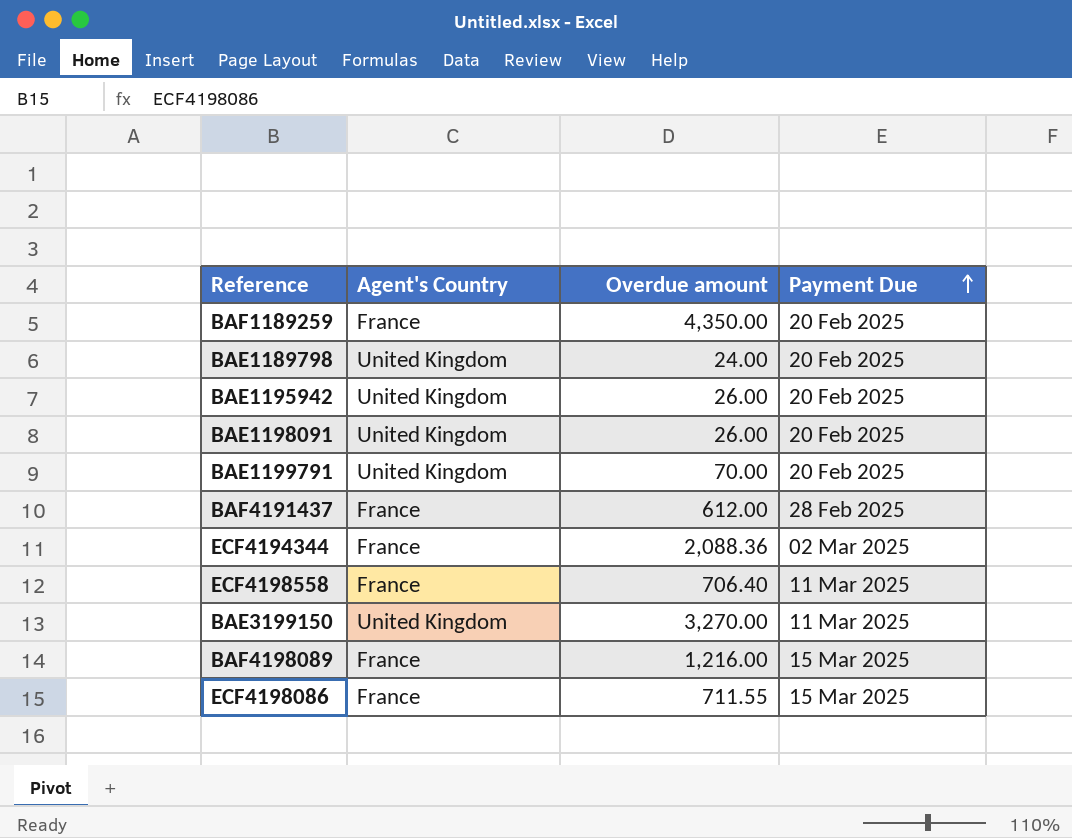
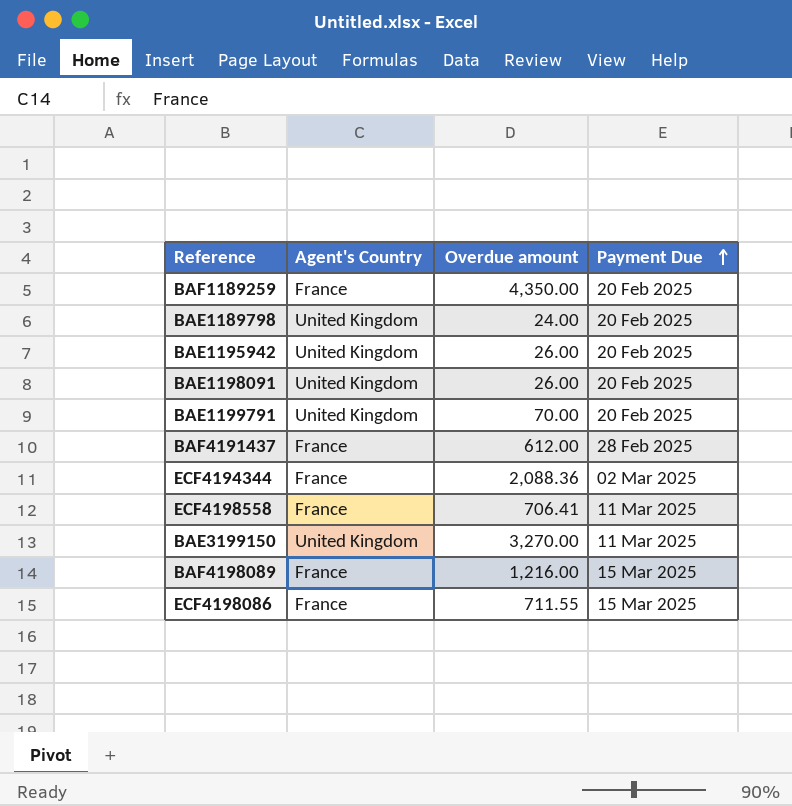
ECF4198558 | Overdue amount: 706.40 -> 706.41

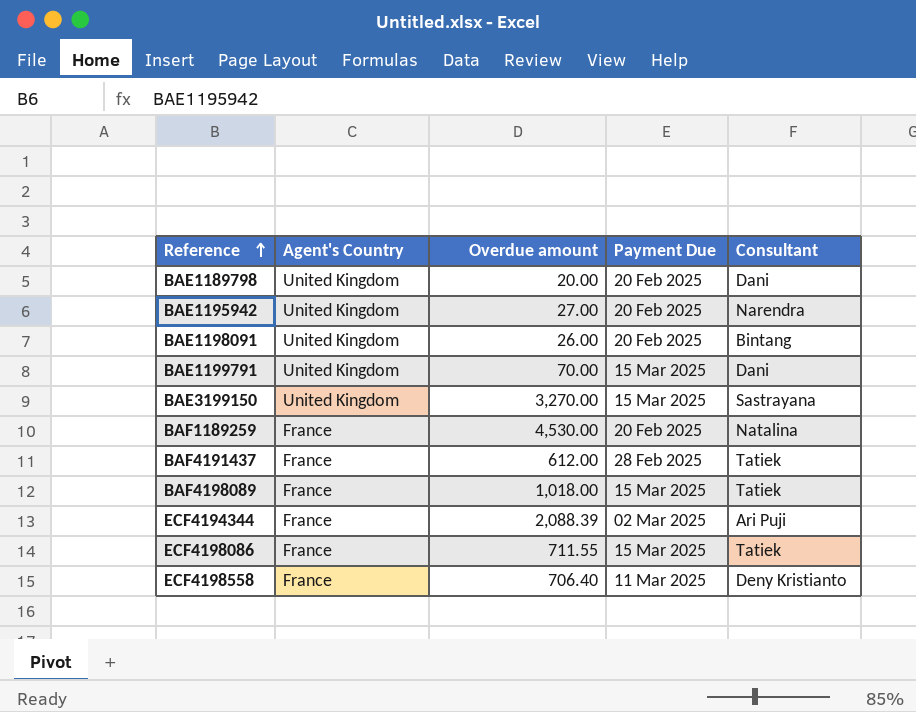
row order: Payment Due ascending -> Reference ascending
column Consultant | position: none -> 5
BAE1189798 | Overdue amount: 24.00 -> 20.00
BAE1195942 | Overdue amount: 26.00 -> 27.00
BAE1199791 | Payment Due: 20 Feb 2025 -> 15 Mar 2025
BAE3199150 | Payment Due: 11 Mar 2025 -> 15 Mar 2025
BAF1189259 | Overdue amount: 4,350.00 -> 4,530.00
BAF4198089 | Overdue amount: 1,216.00 -> 1,018.00
ECF4194344 | Overdue amount: 2,088.36 -> 2,088.39
ECF4198558 | Overdue amount: 706.41 -> 706.40

